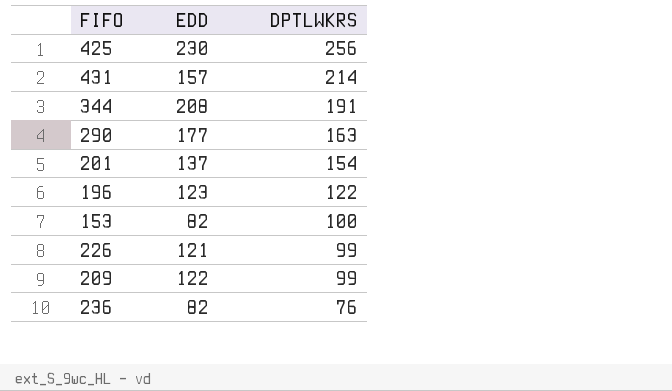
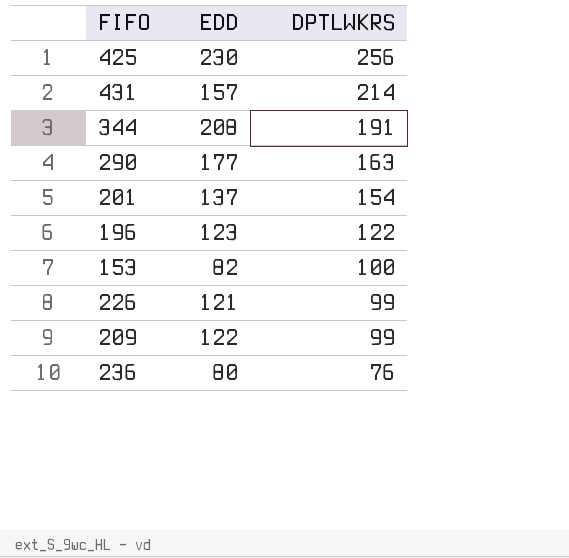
236 | EDD: 82 -> 80

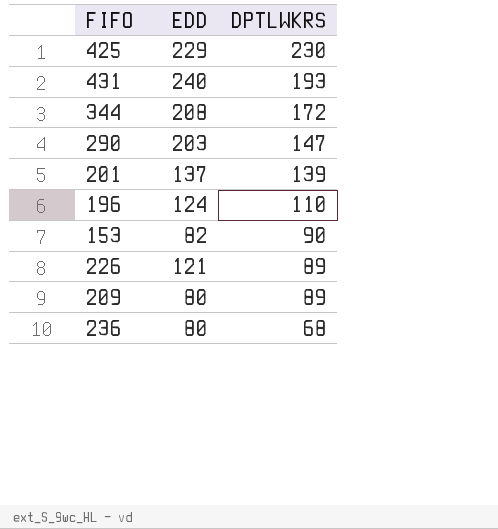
425 | EDD: 230 -> 229
425 | DPTLWKRS: 256 -> 230
431 | EDD: 157 -> 240
431 | DPTLWKRS: 214 -> 193
344 | DPTLWKRS: 191 -> 172
290 | EDD: 177 -> 203
290 | DPTLWKRS: 163 -> 147
201 | DPTLWKRS: 154 -> 139
196 | EDD: 123 -> 124
196 | DPTLWKRS: 122 -> 110
153 | DPTLWKRS: 100 -> 90
226 | DPTLWKRS: 99 -> 89
209 | EDD: 122 -> 80
209 | DPTLWKRS: 99 -> 89
236 | DPTLWKRS: 76 -> 68

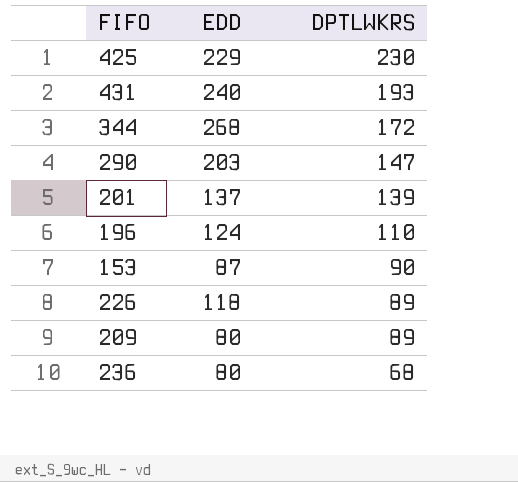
344 | EDD: 208 -> 268
153 | EDD: 82 -> 87
226 | EDD: 121 -> 118

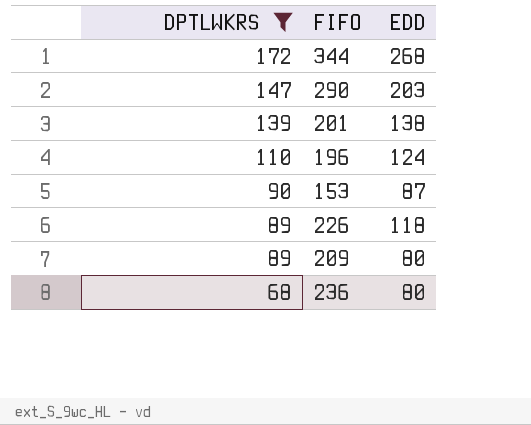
filter: none -> DPTLWKRS <= 172
column DPTLWKRS | position: 3 -> 1
201 | EDD: 137 -> 138

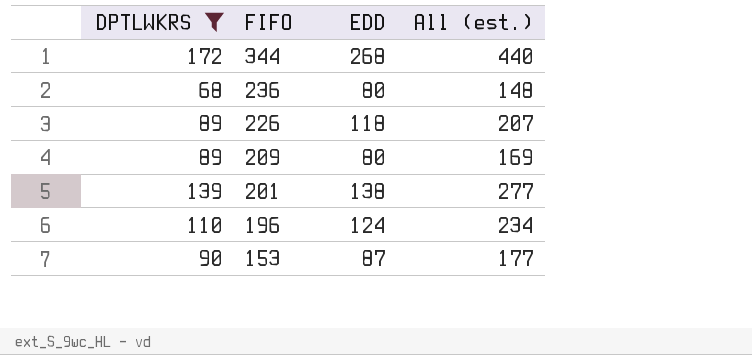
row order: DPTLWKRS descending -> FIFO descending
column All (est.) | formula: none -> [DPTLWKRS] + [EDD]
row 290: 147 | 203 -> none

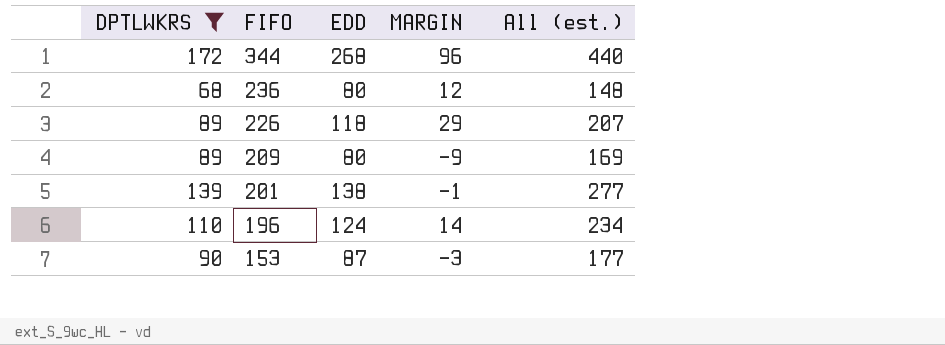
column MARGIN | formula: none -> [EDD] - [DPTLWKRS]

